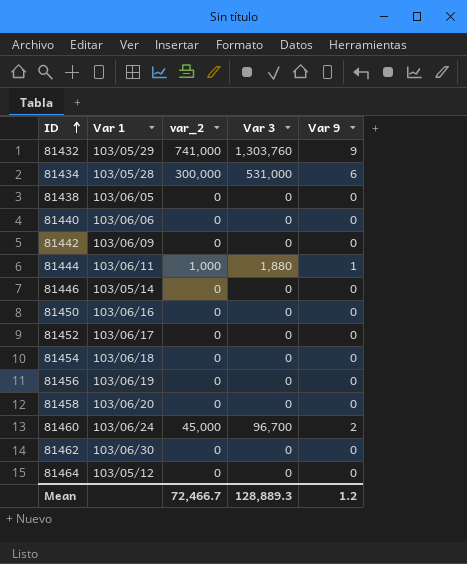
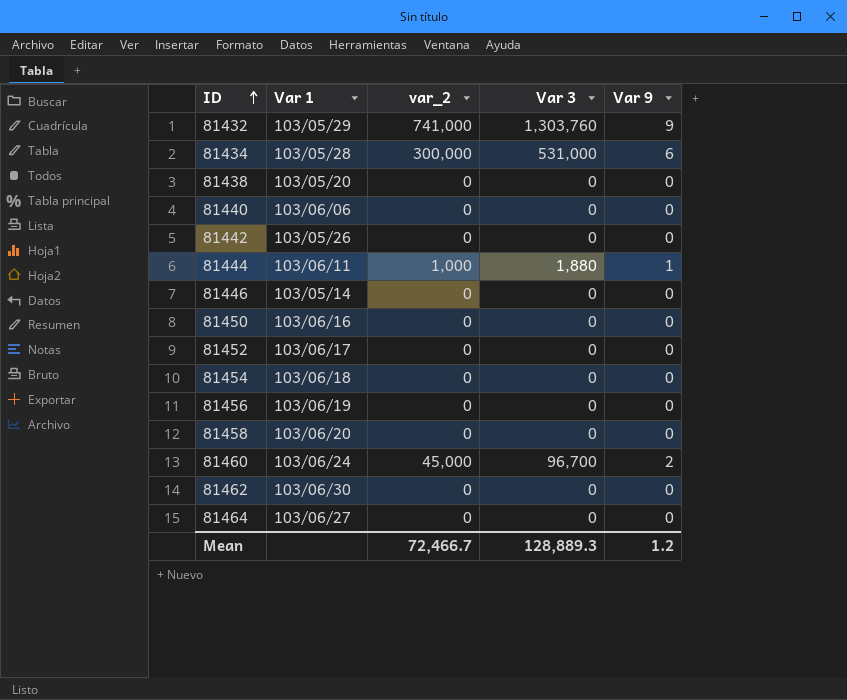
81438 | Var 1: 103/06/05 -> 103/05/20
81442 | Var 1: 103/06/09 -> 103/05/26
81464 | Var 1: 103/05/12 -> 103/06/27

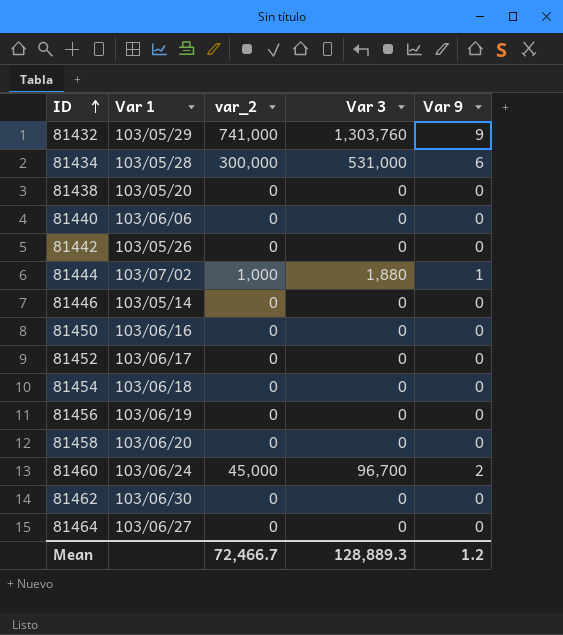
81444 | Var 1: 103/06/11 -> 103/07/02

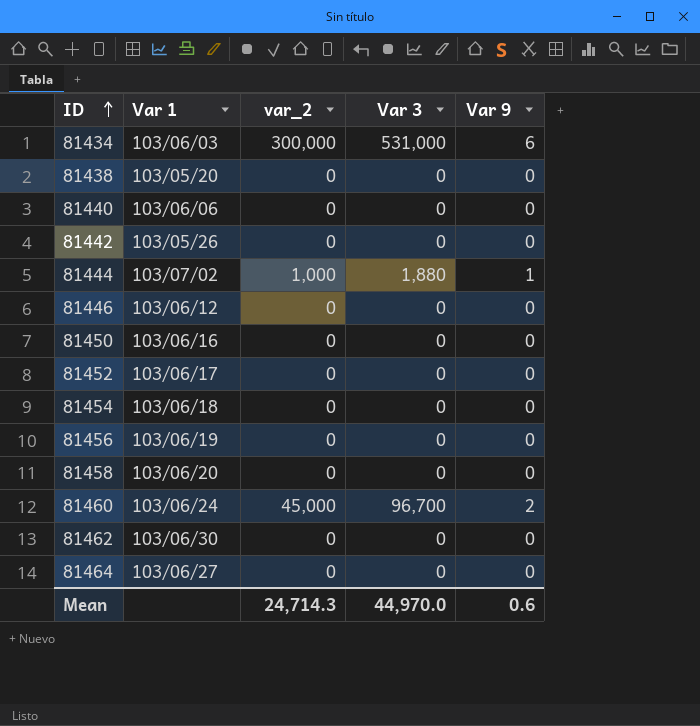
row 81432: 103/05/29 | 741,000 | 1,303,760 | 9 -> none
81434 | Var 1: 103/05/28 -> 103/06/03
81446 | Var 1: 103/05/14 -> 103/06/12
Mean | var_2: 72,466.7 -> 24,714.3
Mean | Var 3: 128,889.3 -> 44,970.0
Mean | Var 9: 1.2 -> 0.6

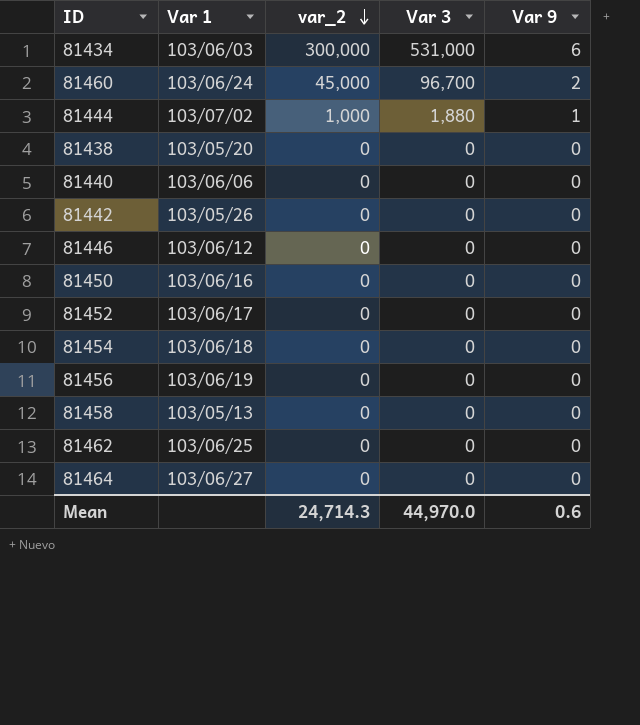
row order: ID ascending -> var_2 descending
81458 | Var 1: 103/06/20 -> 103/05/13
81462 | Var 1: 103/06/30 -> 103/06/25

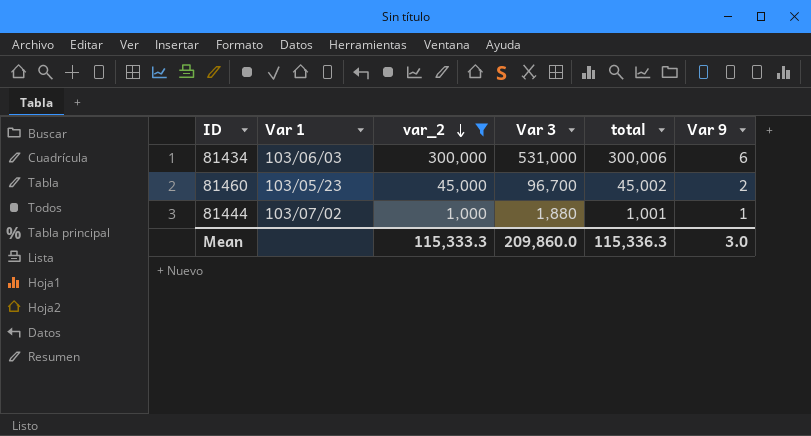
filter: none -> var_2 != 0
column total | formula: none -> [var_2] + [Var 9]
81460 | Var 1: 103/06/24 -> 103/05/23
Mean | var_2: 24,714.3 -> 115,333.3
Mean | Var 3: 44,970.0 -> 209,860.0
Mean | Var 9: 0.6 -> 3.0

